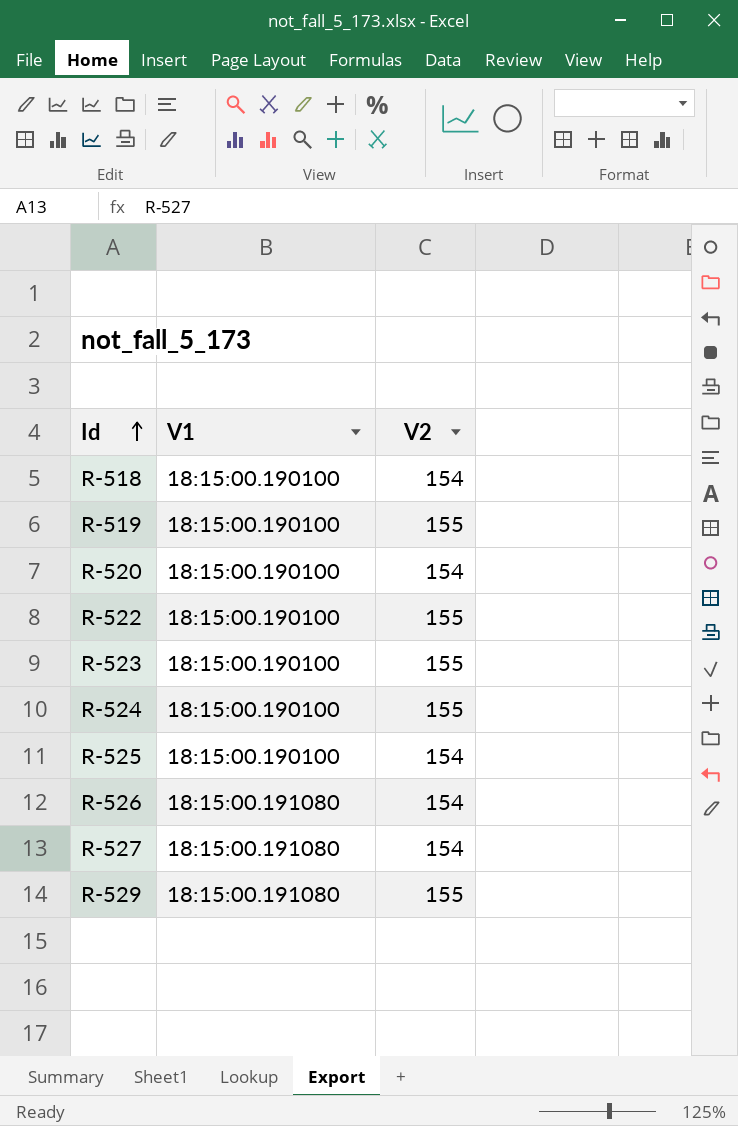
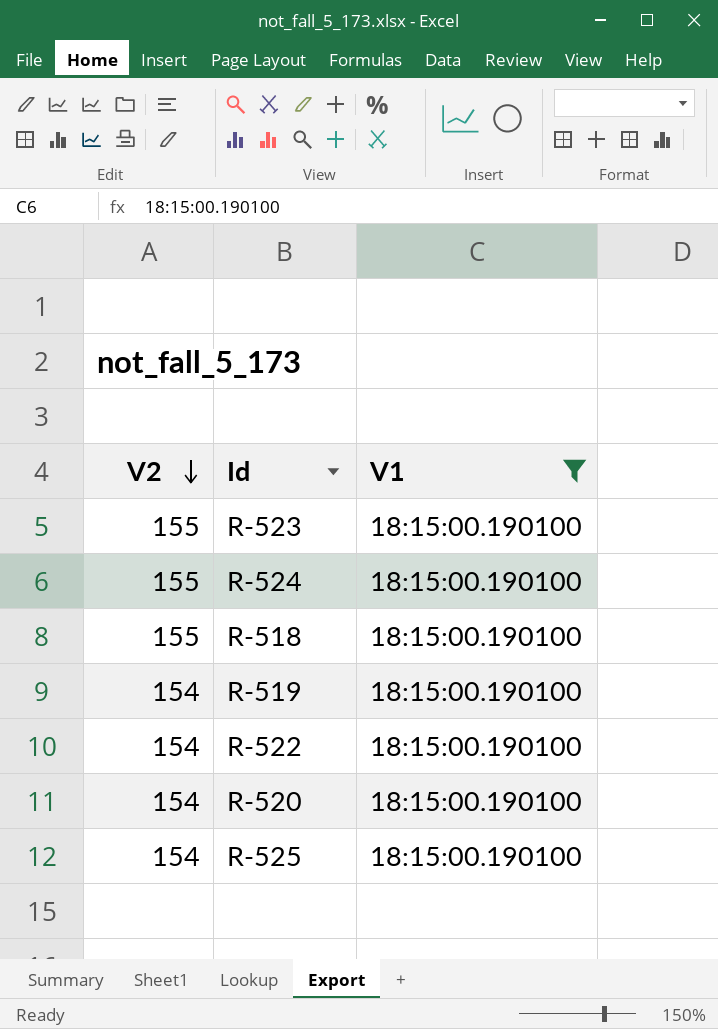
filter: none -> V1 = 18:15:00.190100
row order: Id ascending -> V2 descending
column V2 | position: 3 -> 1
R-518 | V2: 154 -> 155
R-519 | V2: 155 -> 154
R-522 | V2: 155 -> 154

